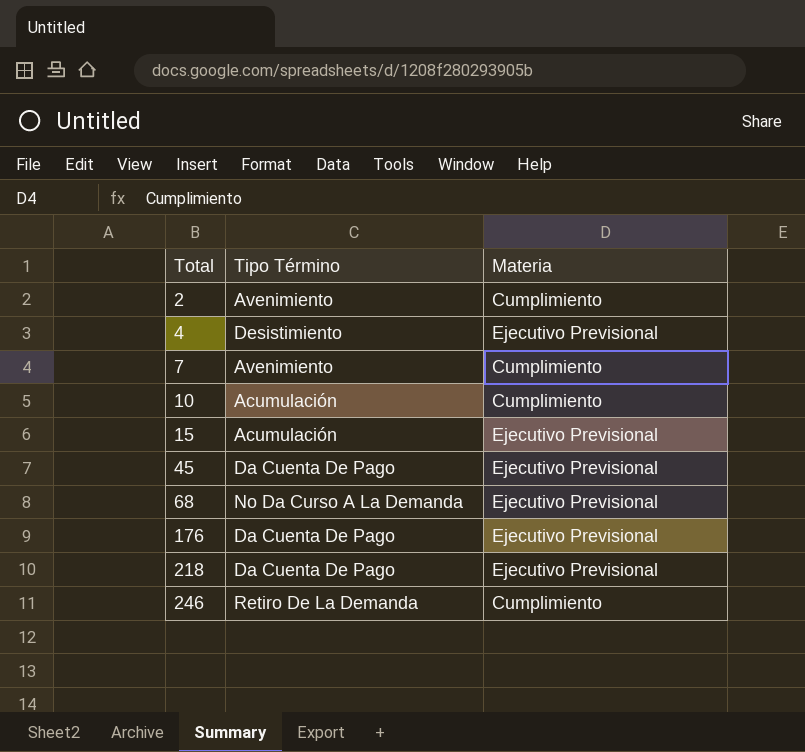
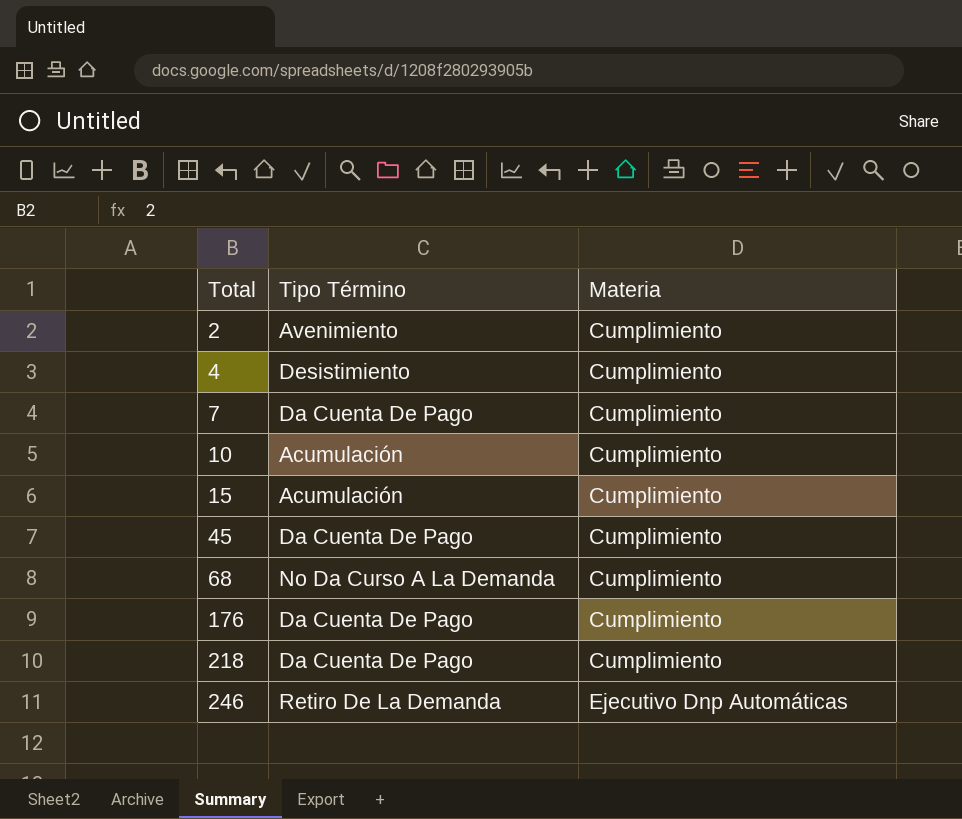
4 | Materia: Ejecutivo Previsional -> Cumplimiento
7 | Tipo Término: Avenimiento -> Da Cuenta De Pago
15 | Materia: Ejecutivo Previsional -> Cumplimiento
45 | Materia: Ejecutivo Previsional -> Cumplimiento
68 | Materia: Ejecutivo Previsional -> Cumplimiento
176 | Materia: Ejecutivo Previsional -> Cumplimiento
218 | Materia: Ejecutivo Previsional -> Cumplimiento
246 | Materia: Cumplimiento -> Ejecutivo Dnp Automáticas

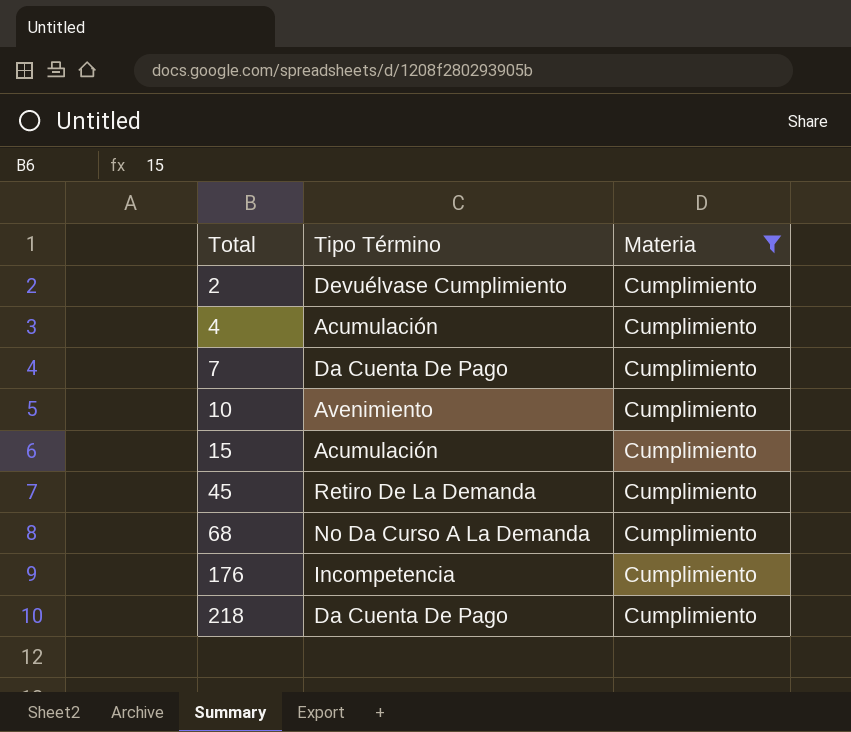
filter: none -> Materia = Cumplimiento
2 | Tipo Término: Avenimiento -> Devuélvase Cumplimiento
4 | Tipo Término: Desistimiento -> Acumulación
10 | Tipo Término: Acumulación -> Avenimiento
45 | Tipo Término: Da Cuenta De Pago -> Retiro De La Demanda
176 | Tipo Término: Da Cuenta De Pago -> Incompetencia

